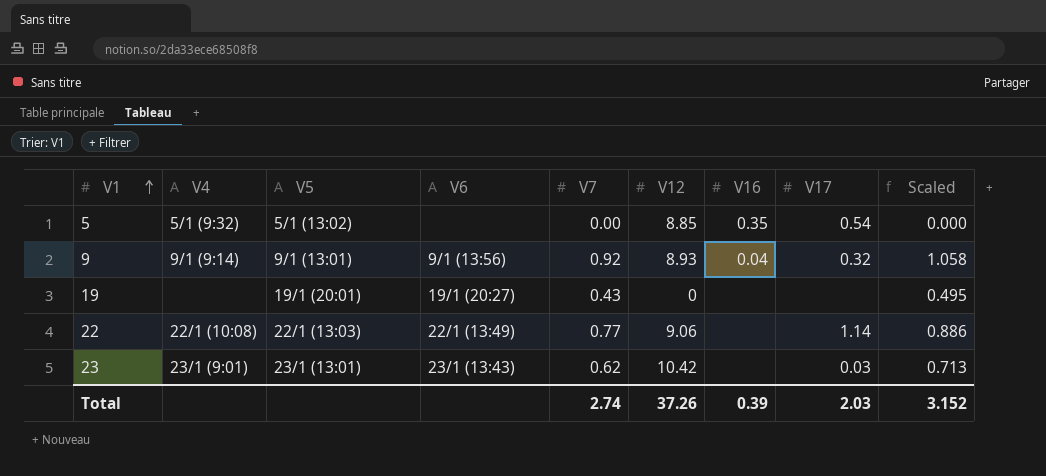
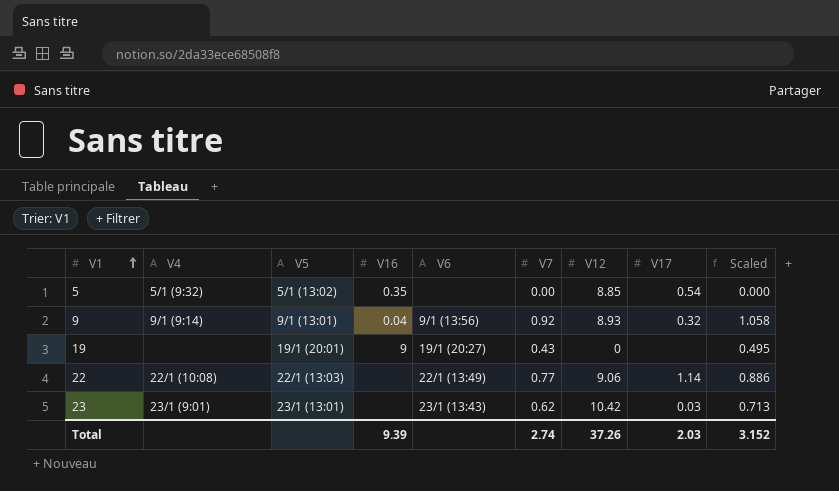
column V16 | position: 7 -> 4
19 | V16: none -> 9
Total | V16: 0.39 -> 9.39

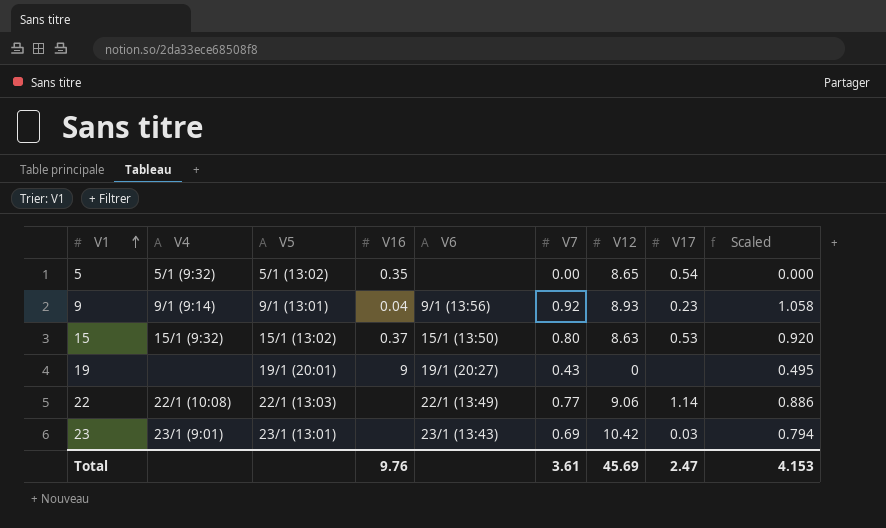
5 | V12: 8.85 -> 8.65
9 | V17: 0.32 -> 0.23
row 15: none -> 15/1 (9:32) | 15/1 (13:02) | 0.37 | 15/1 (13:50) | 0.80 | 8.63 | 0.53 | 0.920
23 | V7: 0.62 -> 0.69
23 | Scaled: 0.713 -> 0.794
Total | V16: 9.39 -> 9.76
Total | V7: 2.74 -> 3.61
Total | V12: 37.26 -> 45.69
Total | V17: 2.03 -> 2.47
Total | Scaled: 3.152 -> 4.153

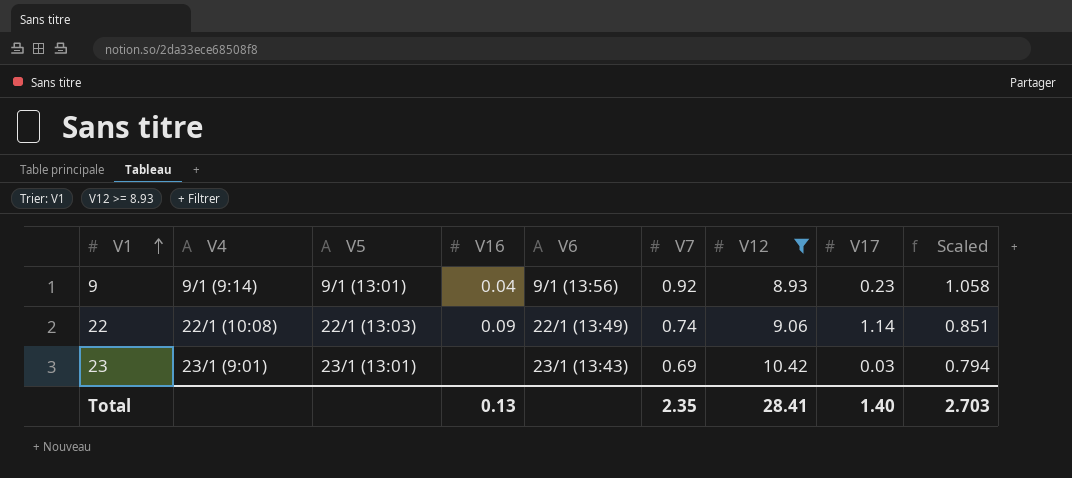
filter: none -> V12 >= 8.93
22 | V16: none -> 0.09
22 | V7: 0.77 -> 0.74
22 | Scaled: 0.886 -> 0.851
Total | V16: 9.76 -> 0.13
Total | V7: 3.61 -> 2.35
Total | V12: 45.69 -> 28.41
Total | V17: 2.47 -> 1.40
Total | Scaled: 4.153 -> 2.703

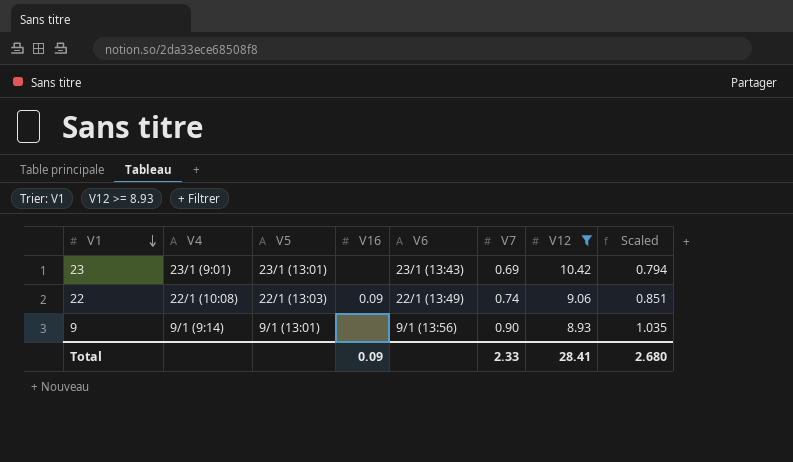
row order: V1 ascending -> V1 descending
column V17 | position: 8 -> none
9 | V16: 0.04 -> none
9 | V7: 0.92 -> 0.90
9 | Scaled: 1.058 -> 1.035
Total | V16: 0.13 -> 0.09
Total | V7: 2.35 -> 2.33
Total | Scaled: 2.703 -> 2.680

